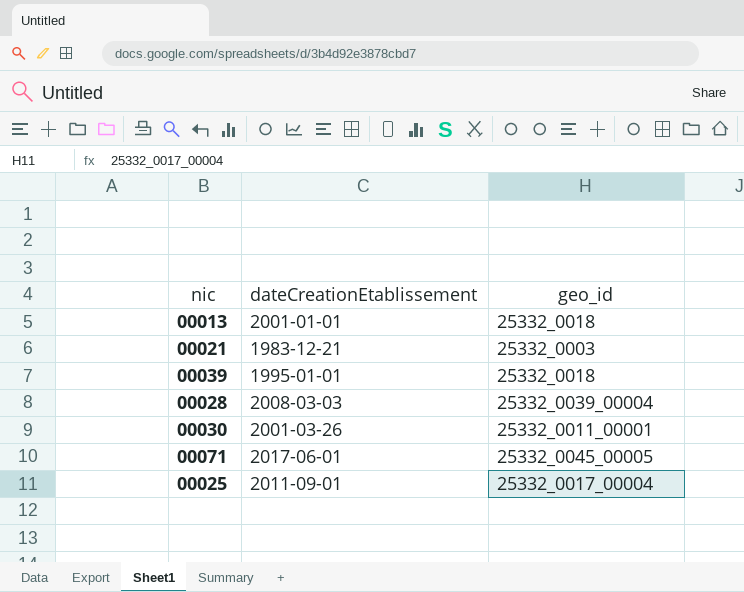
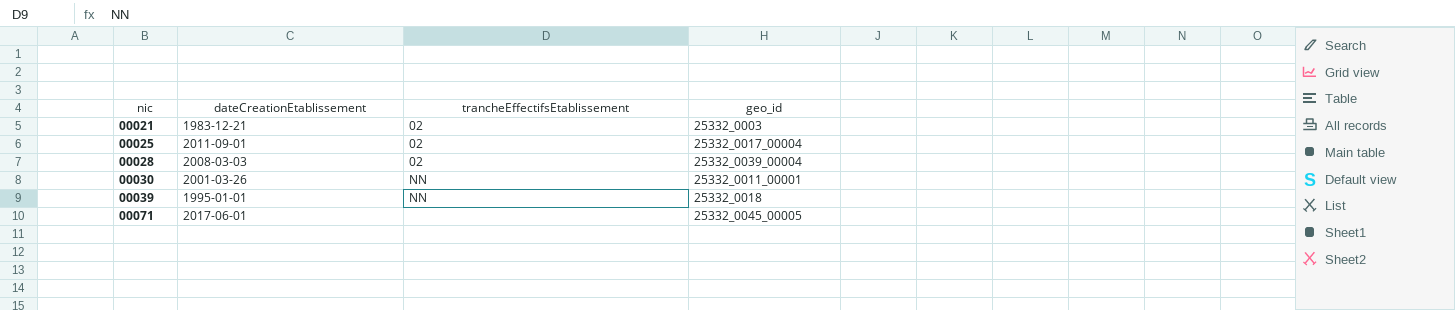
row order: none -> nic ascending
column trancheEffectifsEtablissement | position: none -> 3
row 00013: 2001-01-01 | 25332_0018 -> none

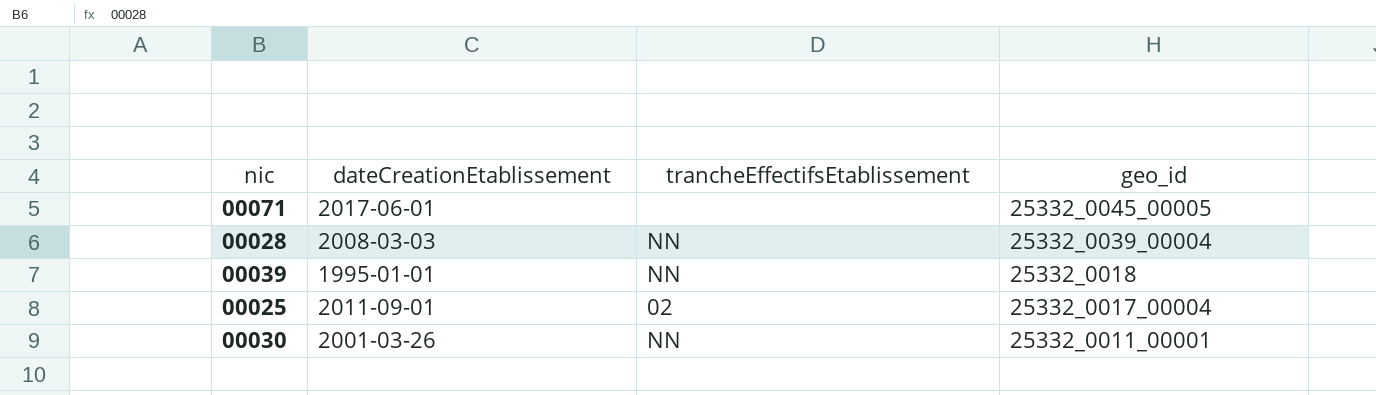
row order: nic ascending -> geo_id descending
row 00021: 1983-12-21 | 02 | 25332_0003 -> none
00028 | trancheEffectifsEtablissement: 02 -> NN

